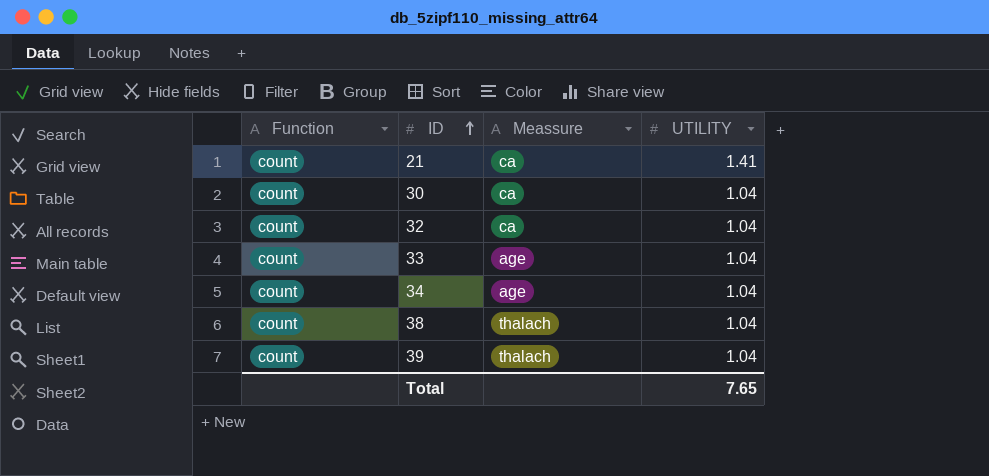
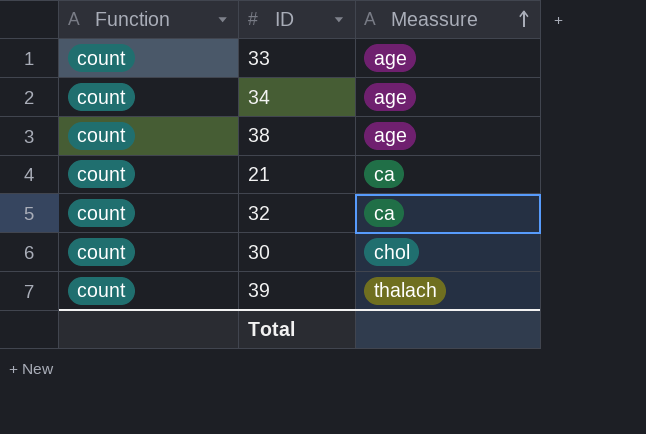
row order: ID ascending -> Meassure ascending
column UTILITY | position: 4 -> none
38 | Meassure: thalach -> age
30 | Meassure: ca -> chol

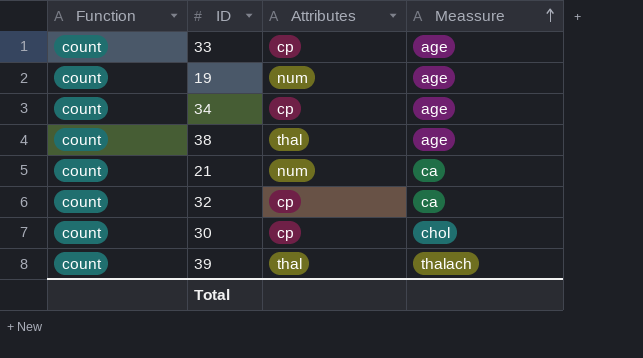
column Attributes | position: none -> 3
row 19: none -> count | num | age

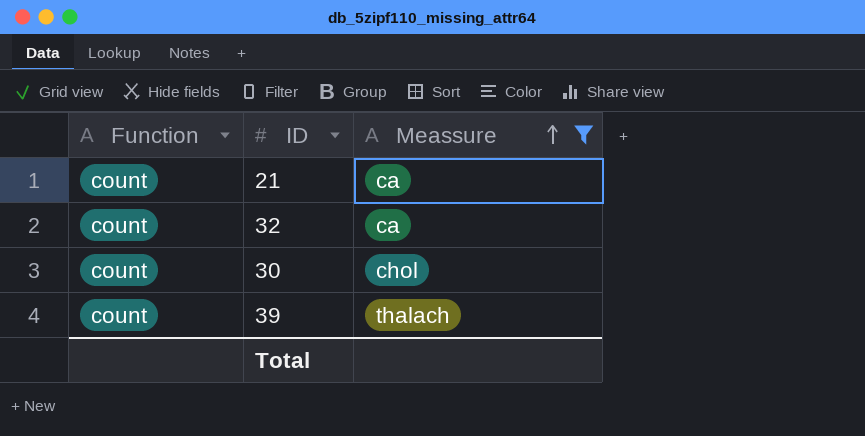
filter: none -> Meassure != age
column Attributes | position: 3 -> none

